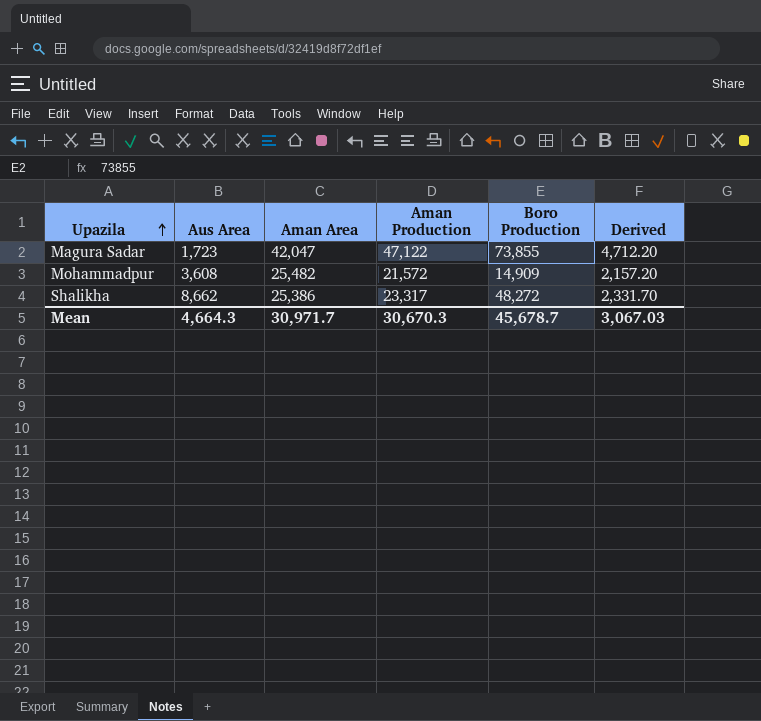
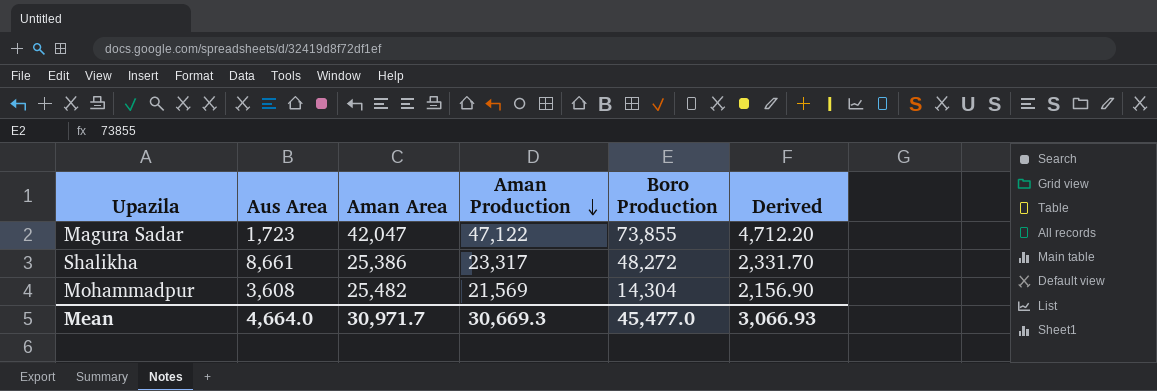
row order: Upazila ascending -> Aman Production descending
Shalikha | Aus Area: 8,662 -> 8,661
Mohammadpur | Aman Production: 21,572 -> 21,569
Mohammadpur | Boro Production: 14,909 -> 14,304
Mohammadpur | Derived: 2,157.20 -> 2,156.90
Mean | Aus Area: 4,664.3 -> 4,664.0
Mean | Aman Production: 30,670.3 -> 30,669.3
Mean | Boro Production: 45,678.7 -> 45,477.0
Mean | Derived: 3,067.03 -> 3,066.93

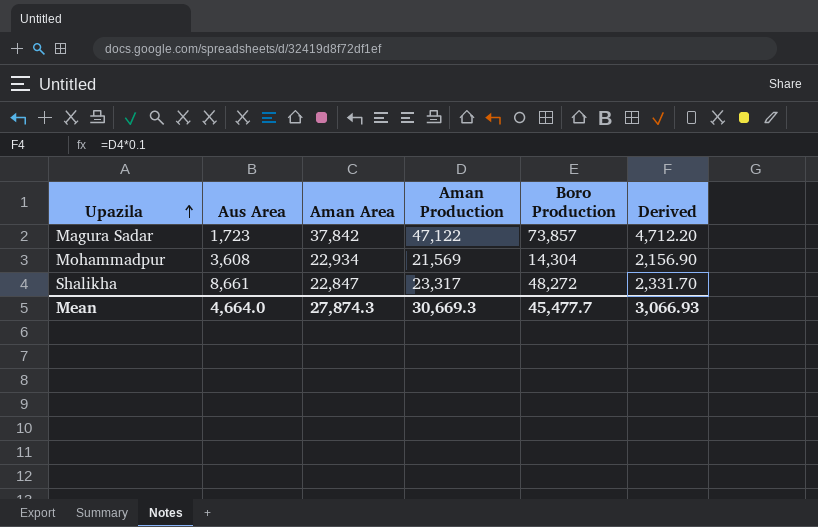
row order: Aman Production descending -> Upazila ascending
Magura Sadar | Aman Area: 42,047 -> 37,842
Magura Sadar | Boro Production: 73,855 -> 73,857
Mohammadpur | Aman Area: 25,482 -> 22,934
Shalikha | Aman Area: 25,386 -> 22,847
Mean | Aman Area: 30,971.7 -> 27,874.3
Mean | Boro Production: 45,477.0 -> 45,477.7

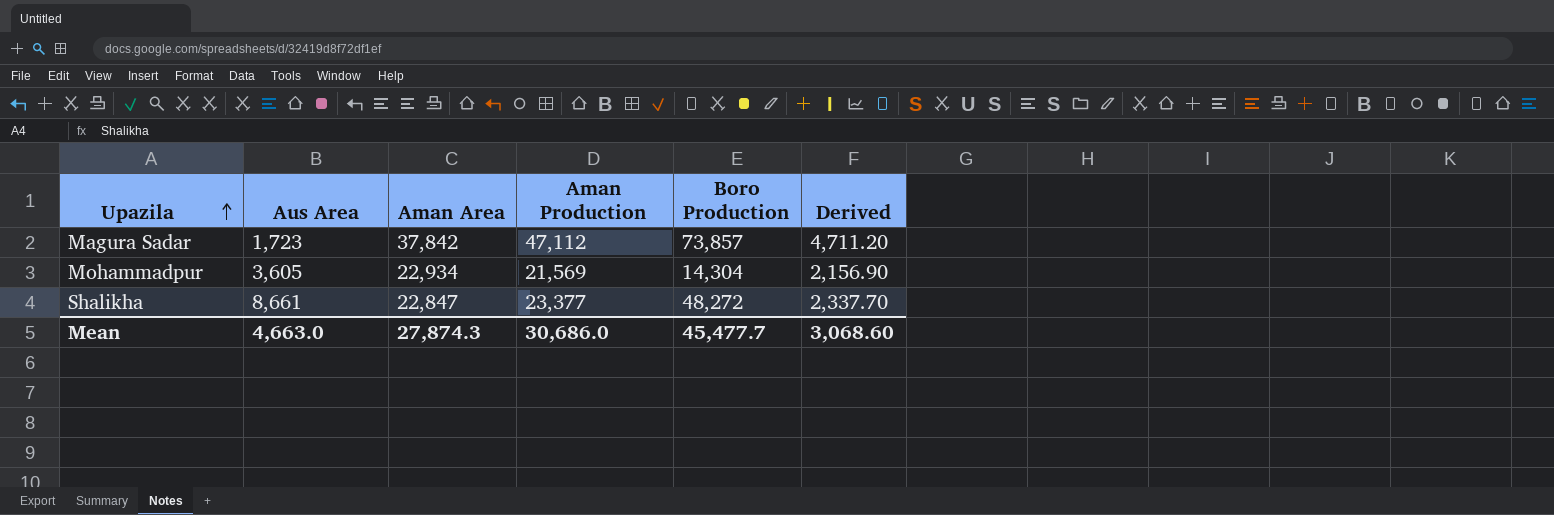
Magura Sadar | Aman Production: 47,122 -> 47,112
Magura Sadar | Derived: 4,712.20 -> 4,711.20
Mohammadpur | Aus Area: 3,608 -> 3,605
Shalikha | Aman Production: 23,317 -> 23,377
Shalikha | Derived: 2,331.70 -> 2,337.70
Mean | Aus Area: 4,664.0 -> 4,663.0
Mean | Aman Production: 30,669.3 -> 30,686.0
Mean | Derived: 3,066.93 -> 3,068.60

